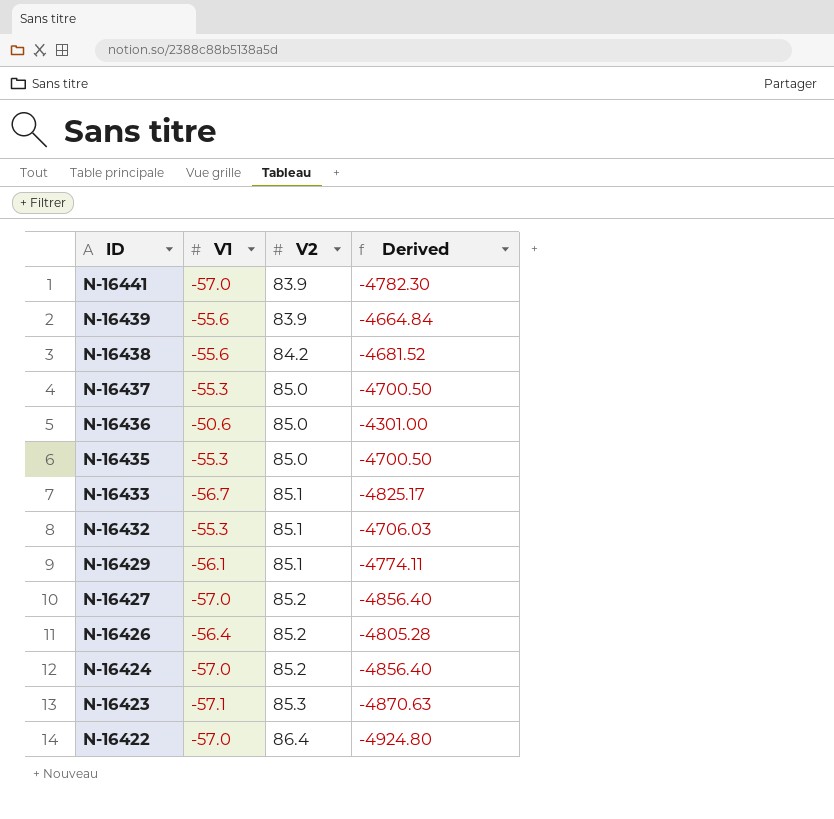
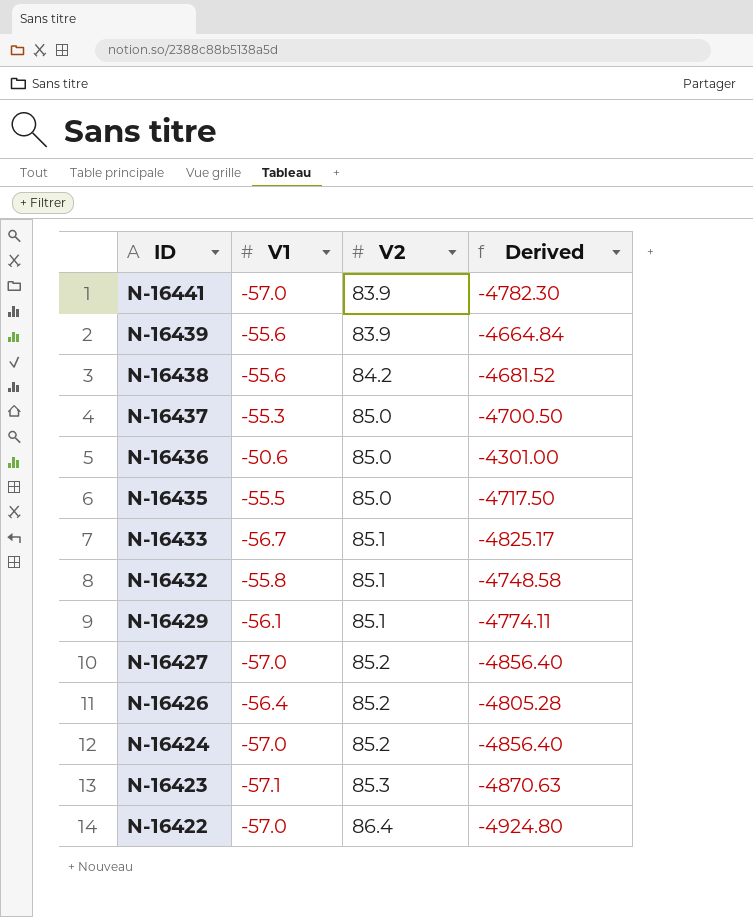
N-16435 | V1: -55.3 -> -55.5
N-16435 | Derived: -4700.50 -> -4717.50
N-16432 | V1: -55.3 -> -55.8
N-16432 | Derived: -4706.03 -> -4748.58

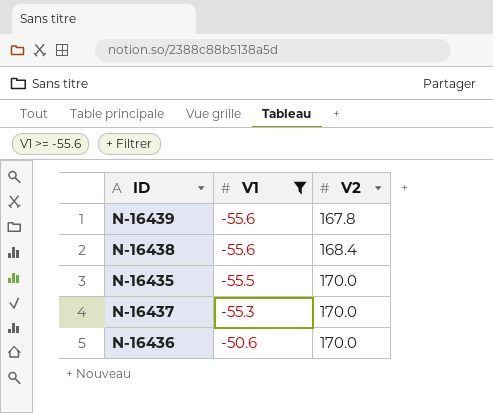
filter: none -> V1 >= -55.6
row order: ID descending -> V1 ascending
column Derived | formula: [V1] * [V2] -> none
N-16439 | V2: 83.9 -> 167.8
N-16438 | V2: 84.2 -> 168.4
N-16435 | V2: 85.0 -> 170.0
N-16437 | V2: 85.0 -> 170.0
N-16436 | V2: 85.0 -> 170.0

